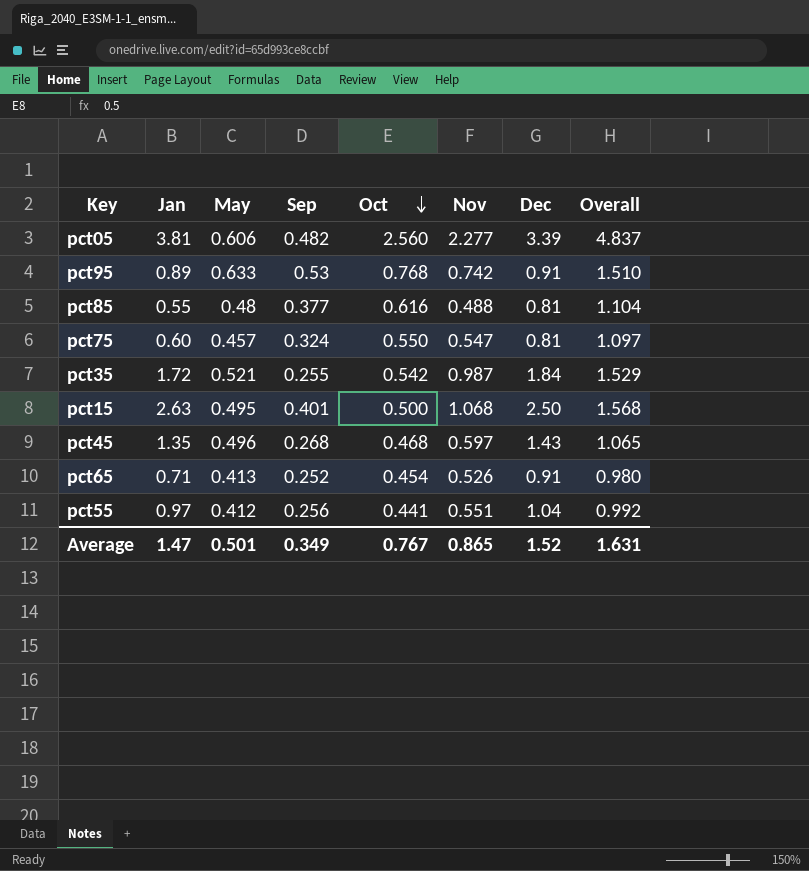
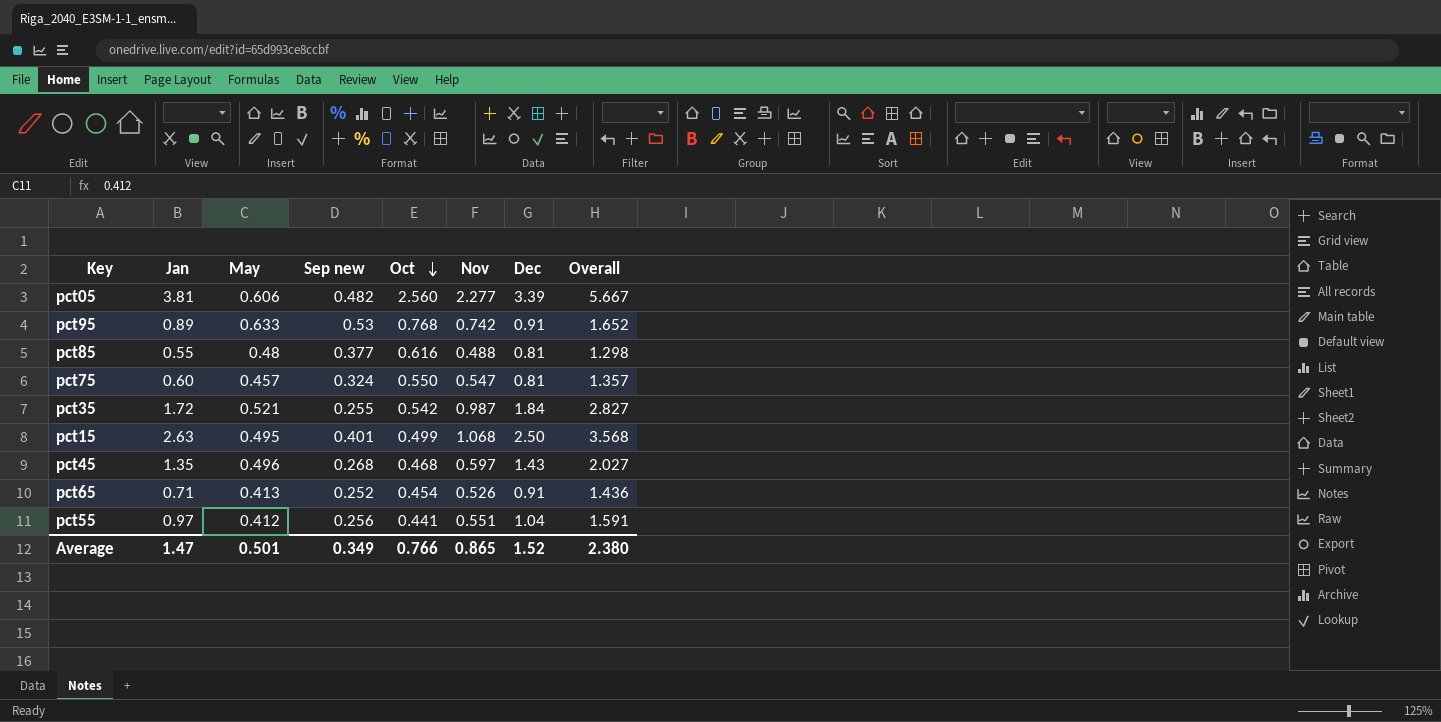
column name: Sep -> Sep new
column Overall | formula: [Oct] + [Nov] -> [Nov] + [Dec]
pct15 | Oct: 0.500 -> 0.499
Average | Oct: 0.767 -> 0.766
Average | Overall: 1.631 -> 2.380

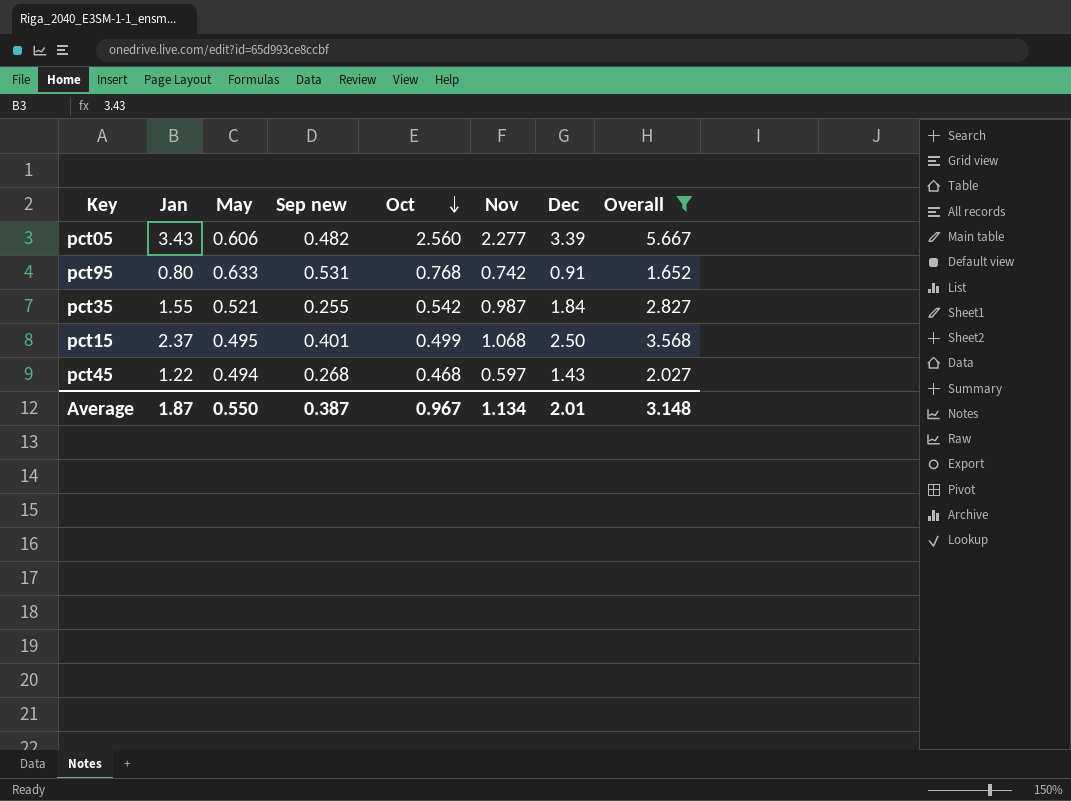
filter: none -> Overall >= 1.652
pct05 | Jan: 3.81 -> 3.43
pct95 | Jan: 0.89 -> 0.80
pct95 | Sep new: 0.53 -> 0.531
pct35 | Jan: 1.72 -> 1.55
pct15 | Jan: 2.63 -> 2.37
pct45 | Jan: 1.35 -> 1.22
pct45 | May: 0.496 -> 0.494
Average | Jan: 1.47 -> 1.87
Average | May: 0.501 -> 0.550
Average | Sep new: 0.349 -> 0.387
Average | Oct: 0.766 -> 0.967
Average | Nov: 0.865 -> 1.134
Average | Dec: 1.52 -> 2.01
Average | Overall: 2.380 -> 3.148

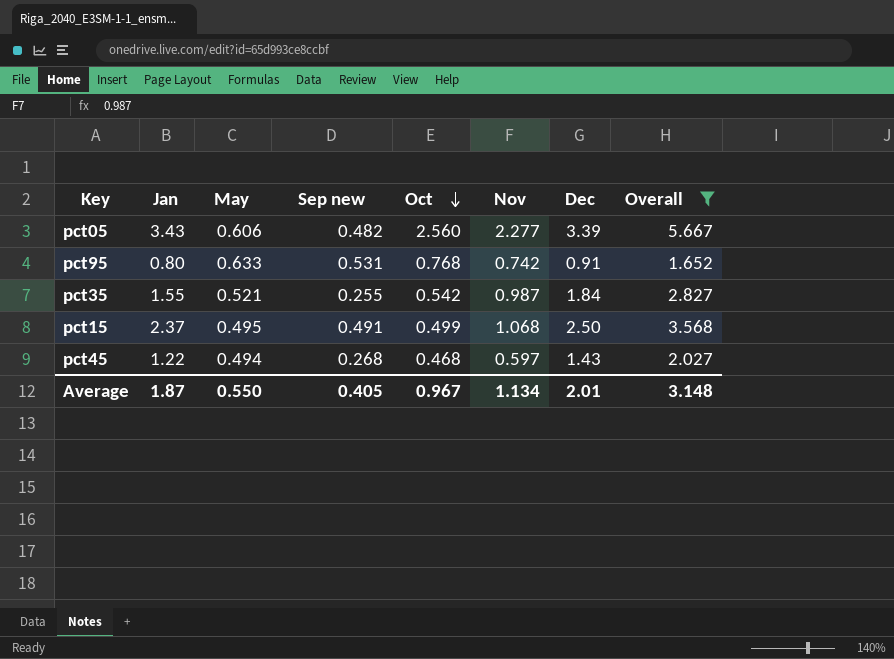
pct15 | Sep new: 0.401 -> 0.491
Average | Sep new: 0.387 -> 0.405

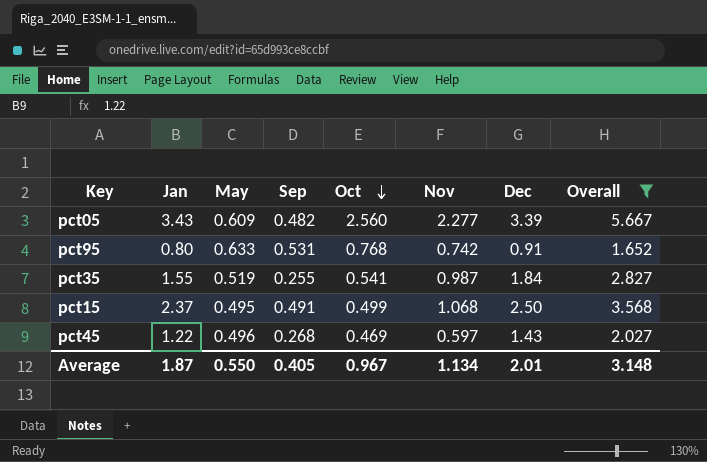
column name: Sep new -> Sep
pct05 | May: 0.606 -> 0.609
pct35 | May: 0.521 -> 0.519
pct35 | Oct: 0.542 -> 0.541
pct45 | May: 0.494 -> 0.496
pct45 | Oct: 0.468 -> 0.469

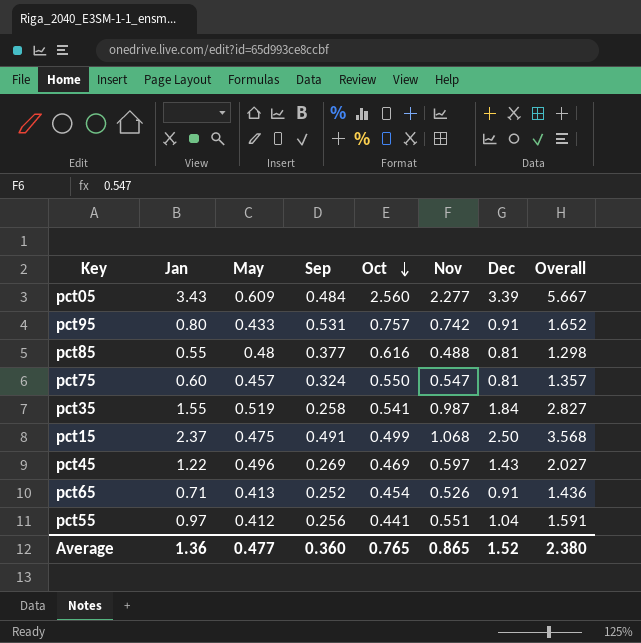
filter: Overall >= 1.652 -> none
pct05 | Sep: 0.482 -> 0.484
pct95 | May: 0.633 -> 0.433
pct95 | Oct: 0.768 -> 0.757
pct35 | Sep: 0.255 -> 0.258
pct15 | May: 0.495 -> 0.475
pct45 | Sep: 0.268 -> 0.269
Average | Jan: 1.87 -> 1.36
Average | May: 0.550 -> 0.477
Average | Sep: 0.405 -> 0.360
Average | Oct: 0.967 -> 0.765
Average | Nov: 1.134 -> 0.865
Average | Dec: 2.01 -> 1.52
Average | Overall: 3.148 -> 2.380

